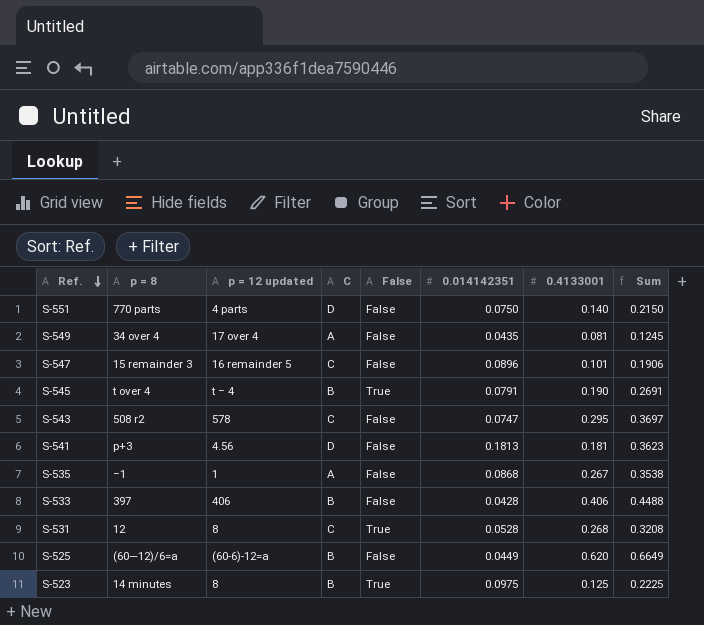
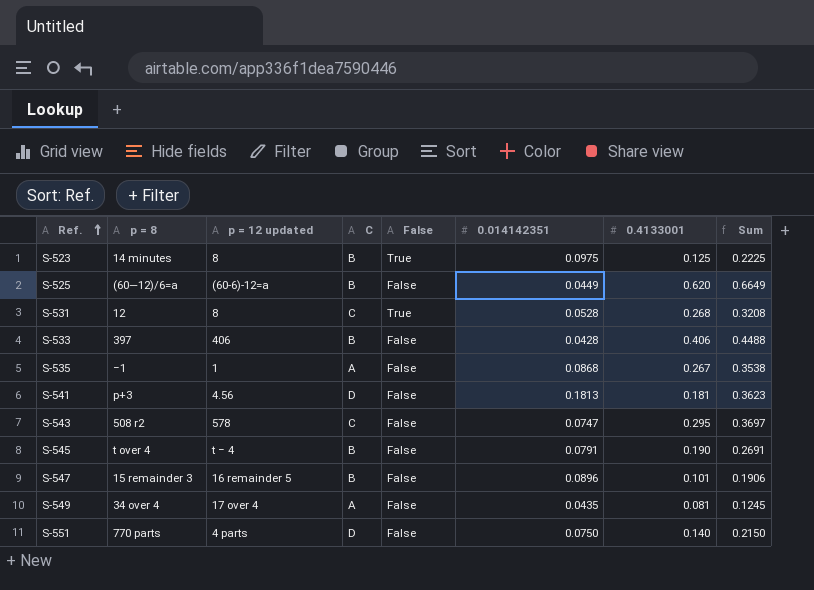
row order: Ref. descending -> Ref. ascending
S-545 | False: True -> False
S-547 | C: C -> B

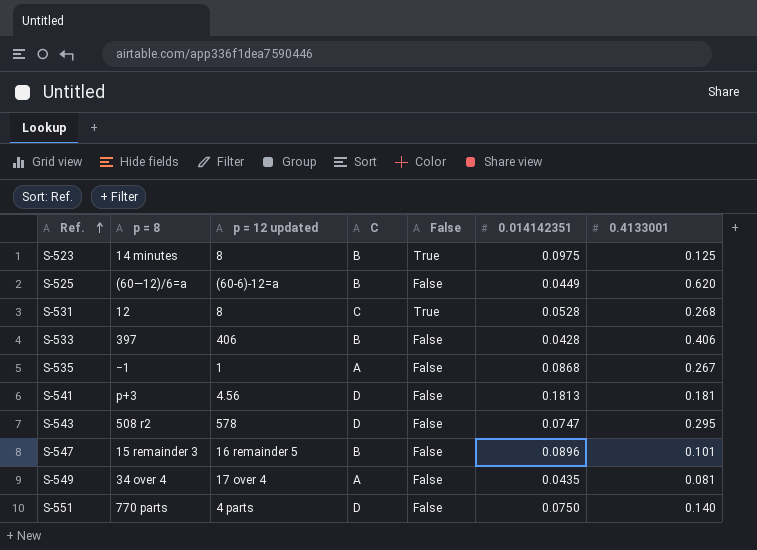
column Sum | formula: [0.014142351] + [0.4133001] -> none
row S-545: t over 4 | t − 4 | B | False | 0.0791 | 0.190 | 0.2691 -> none
S-543 | C: C -> D

